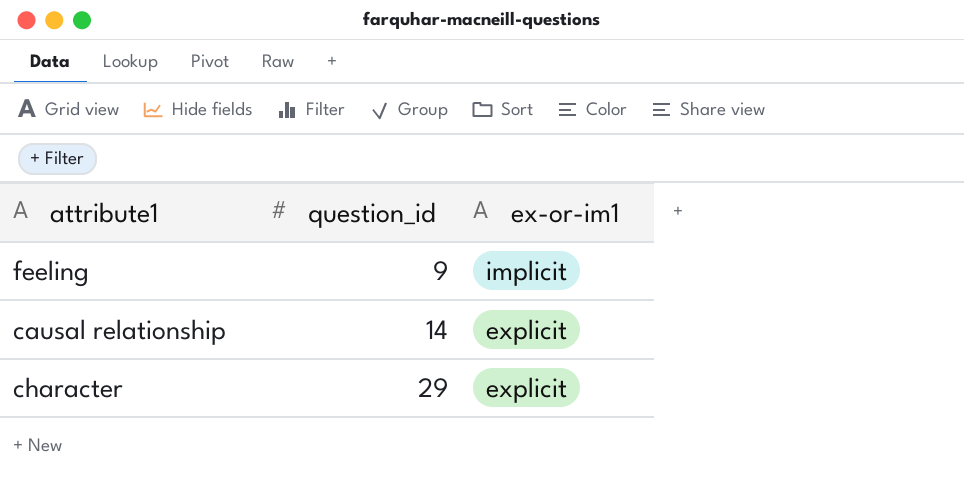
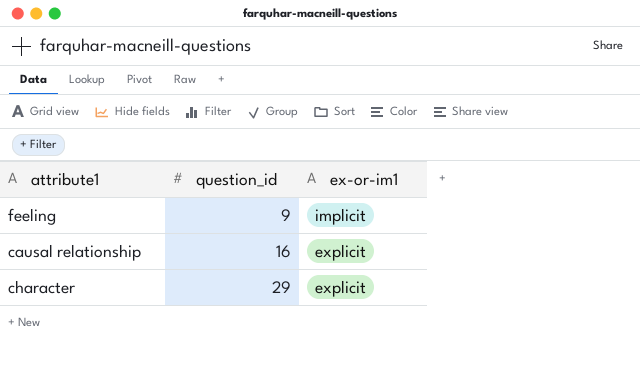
causal relationship | question_id: 14 -> 16

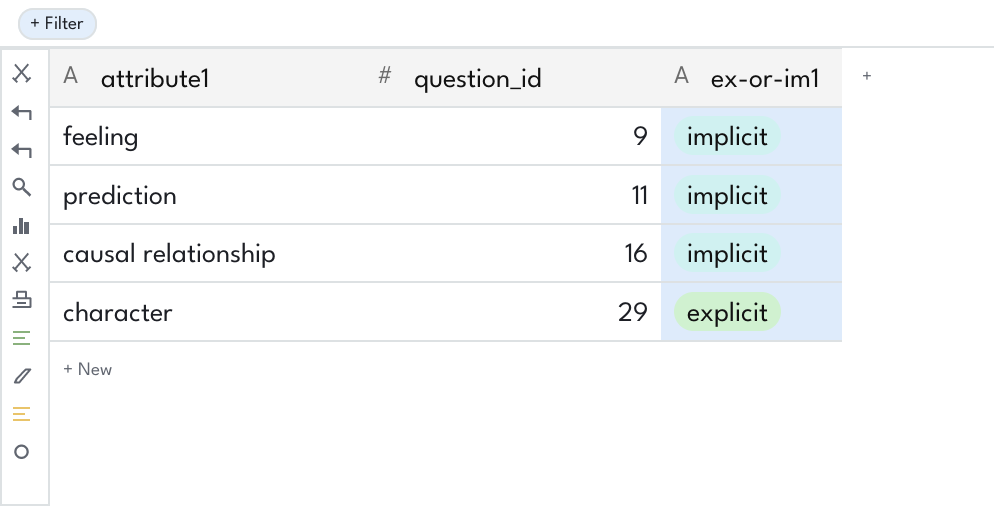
row prediction: none -> 11 | implicit
causal relationship | ex-or-im1: explicit -> implicit

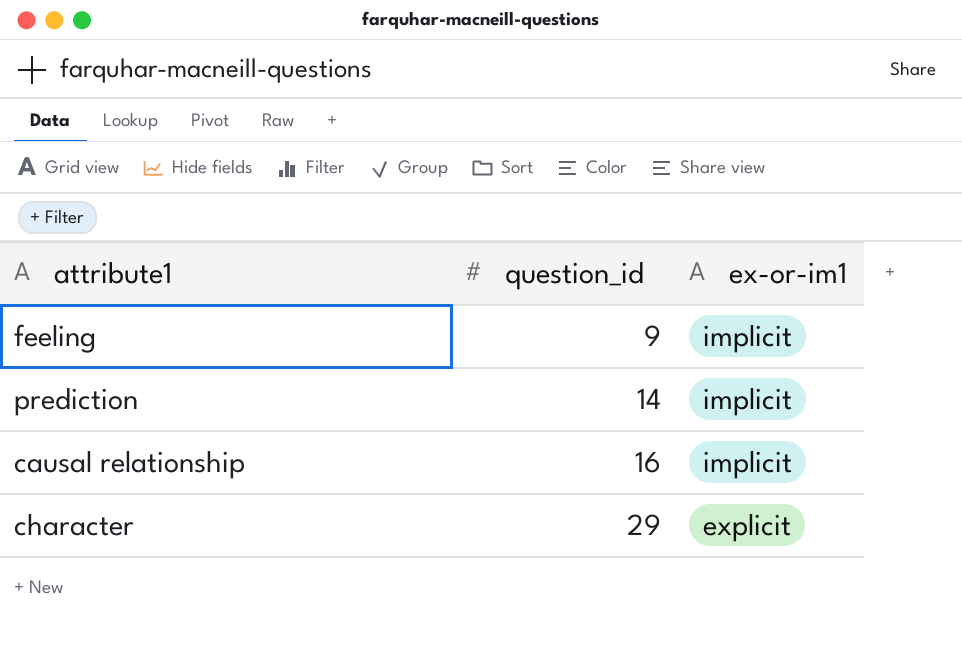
prediction | question_id: 11 -> 14

